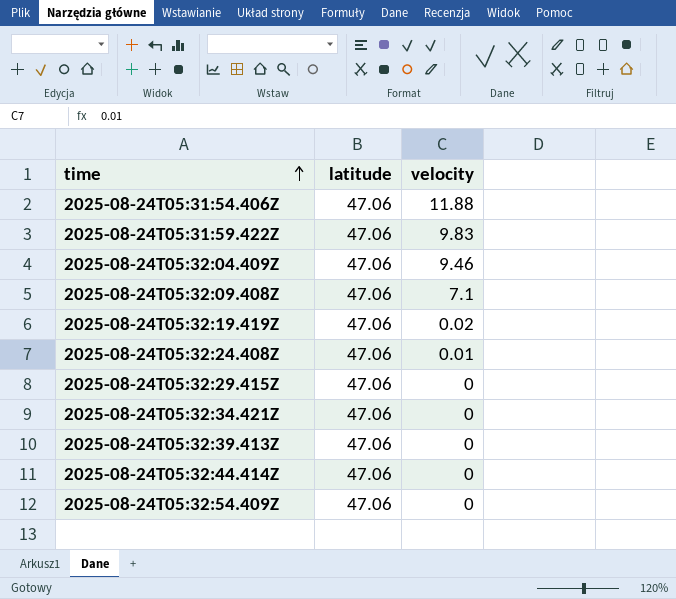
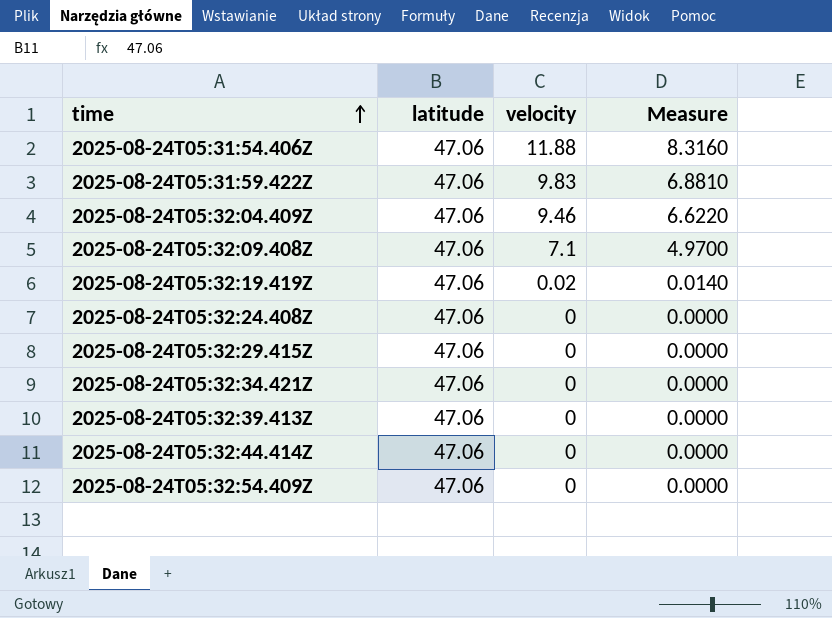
column Measure | formula: none -> [velocity] * 0.7
2025-08-24T05:32:24.408Z | velocity: 0.01 -> 0

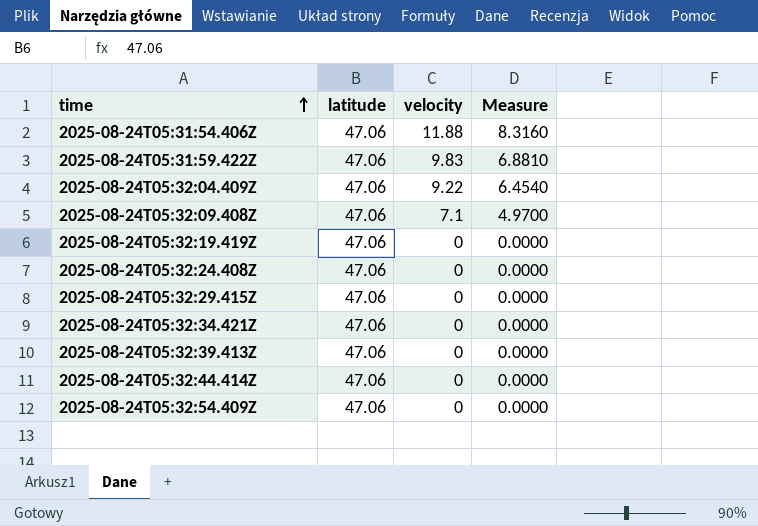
2025-08-24T05:32:04.409Z | velocity: 9.46 -> 9.22
2025-08-24T05:32:04.409Z | Measure: 6.6220 -> 6.4540
2025-08-24T05:32:19.419Z | velocity: 0.02 -> 0
2025-08-24T05:32:19.419Z | Measure: 0.0140 -> 0.0000

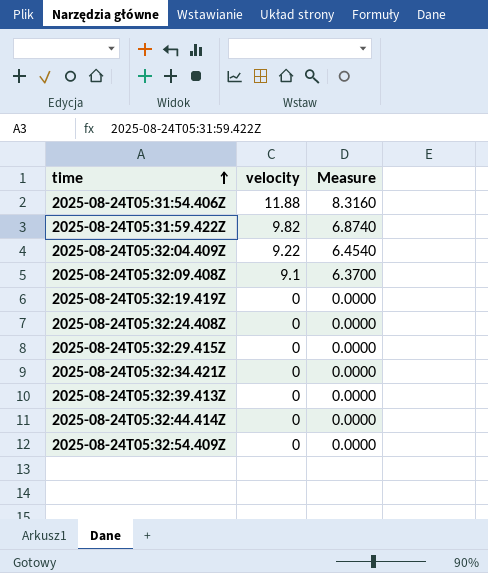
column latitude | position: 2 -> none
2025-08-24T05:31:59.422Z | velocity: 9.83 -> 9.82
2025-08-24T05:31:59.422Z | Measure: 6.8810 -> 6.8740
2025-08-24T05:32:09.408Z | velocity: 7.1 -> 9.1
2025-08-24T05:32:09.408Z | Measure: 4.9700 -> 6.3700

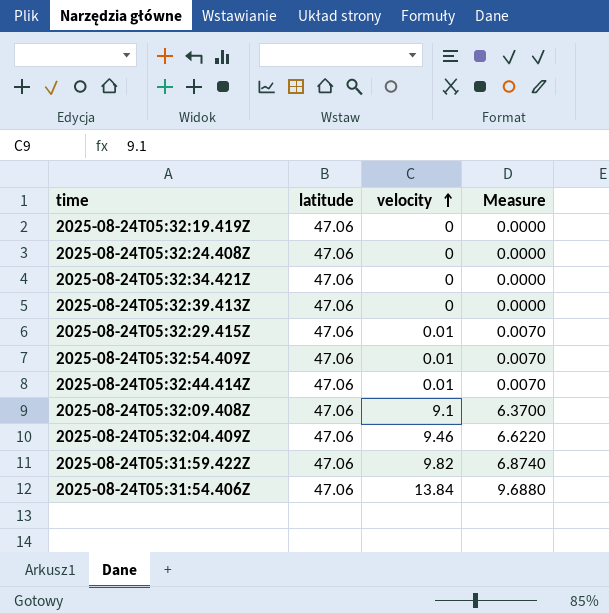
row order: time ascending -> velocity ascending
column latitude | position: none -> 2
2025-08-24T05:32:29.415Z | velocity: 0 -> 0.01
2025-08-24T05:32:29.415Z | Measure: 0.0000 -> 0.0070
2025-08-24T05:32:54.409Z | velocity: 0 -> 0.01
2025-08-24T05:32:54.409Z | Measure: 0.0000 -> 0.0070
2025-08-24T05:32:44.414Z | velocity: 0 -> 0.01
2025-08-24T05:32:44.414Z | Measure: 0.0000 -> 0.0070
2025-08-24T05:32:04.409Z | velocity: 9.22 -> 9.46
2025-08-24T05:32:04.409Z | Measure: 6.4540 -> 6.6220
2025-08-24T05:31:54.406Z | velocity: 11.88 -> 13.84
2025-08-24T05:31:54.406Z | Measure: 8.3160 -> 9.6880

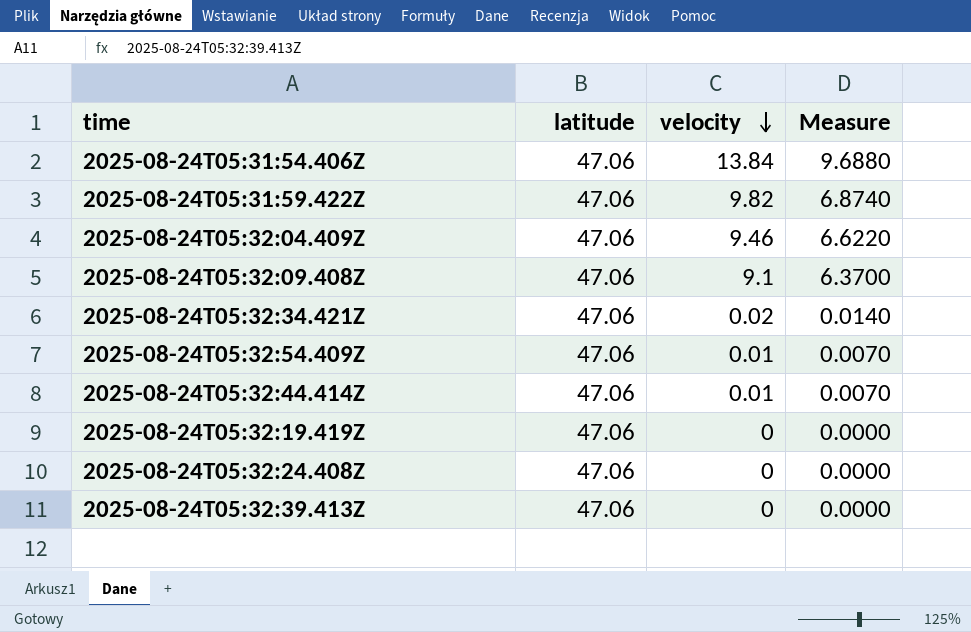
row order: velocity ascending -> velocity descending
row 2025-08-24T05:32:29.415Z: 47.06 | 0.01 | 0.0070 -> none
2025-08-24T05:32:34.421Z | velocity: 0 -> 0.02
2025-08-24T05:32:34.421Z | Measure: 0.0000 -> 0.0140

